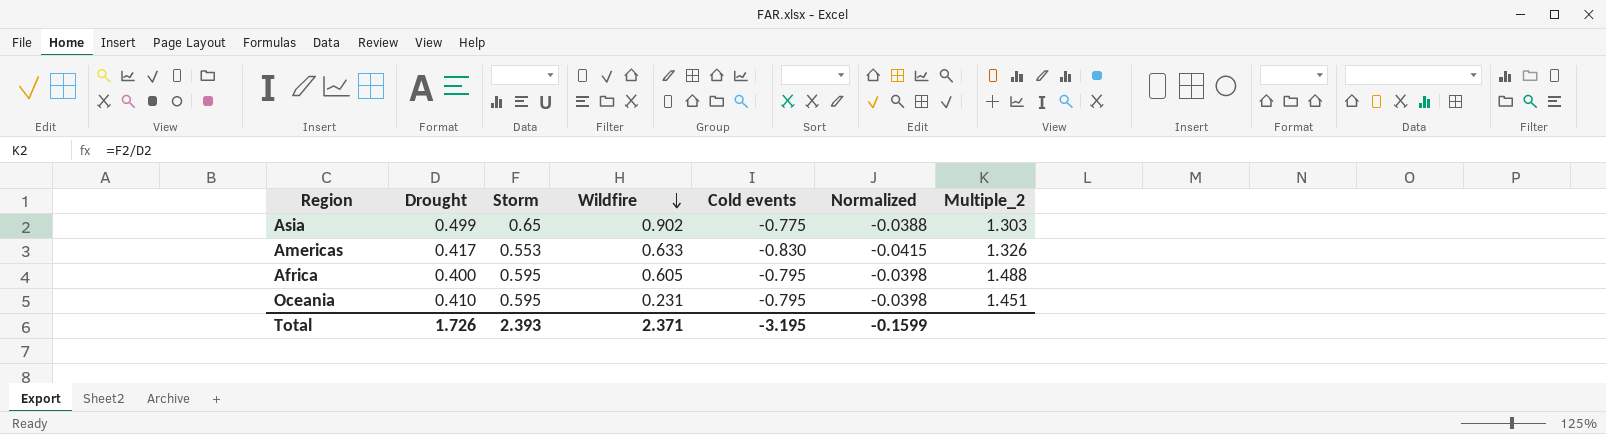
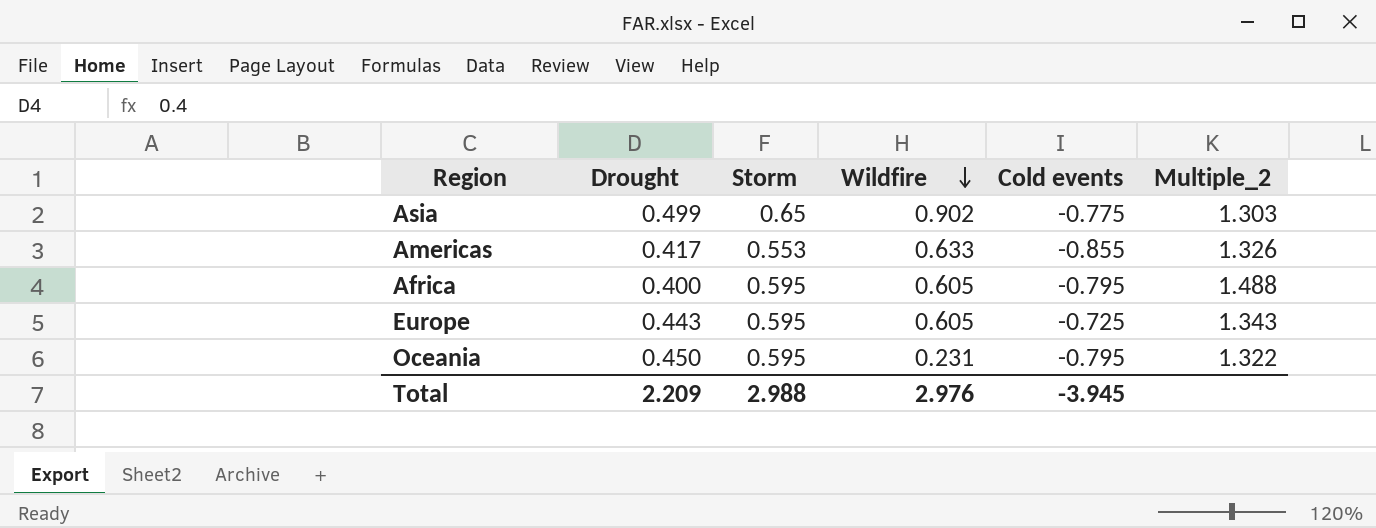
column Normalized | formula: [Cold events] * 0.05 -> none
Americas | Cold events: -0.830 -> -0.855
row Europe: none -> 0.443 | 0.595 | 0.605 | -0.725 | 1.343
Oceania | Drought: 0.410 -> 0.450
Oceania | Multiple_2: 1.451 -> 1.322
Total | Drought: 1.726 -> 2.209
Total | Storm: 2.393 -> 2.988
Total | Wildfire: 2.371 -> 2.976
Total | Cold events: -3.195 -> -3.945

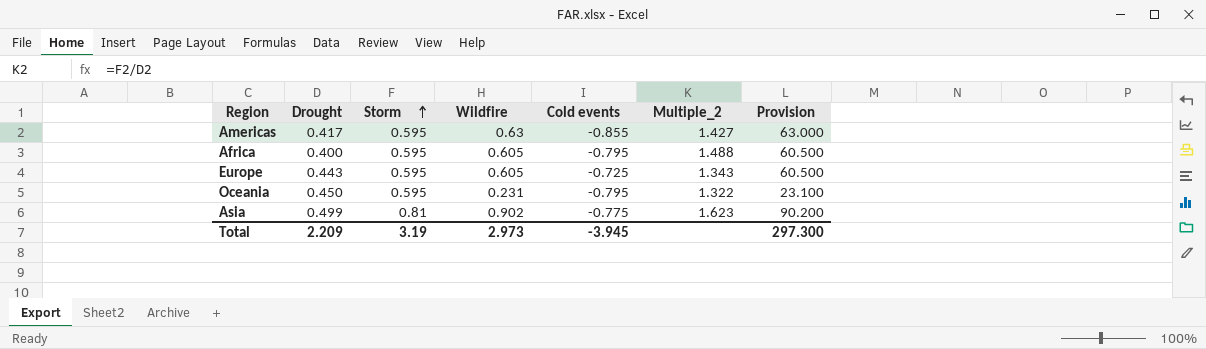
row order: Wildfire descending -> Storm ascending
column Provision | formula: none -> [Wildfire] * 100
Americas | Storm: 0.553 -> 0.595
Americas | Wildfire: 0.633 -> 0.63
Americas | Multiple_2: 1.326 -> 1.427
Asia | Storm: 0.65 -> 0.81
Asia | Multiple_2: 1.303 -> 1.623
Total | Storm: 2.988 -> 3.19
Total | Wildfire: 2.976 -> 2.973

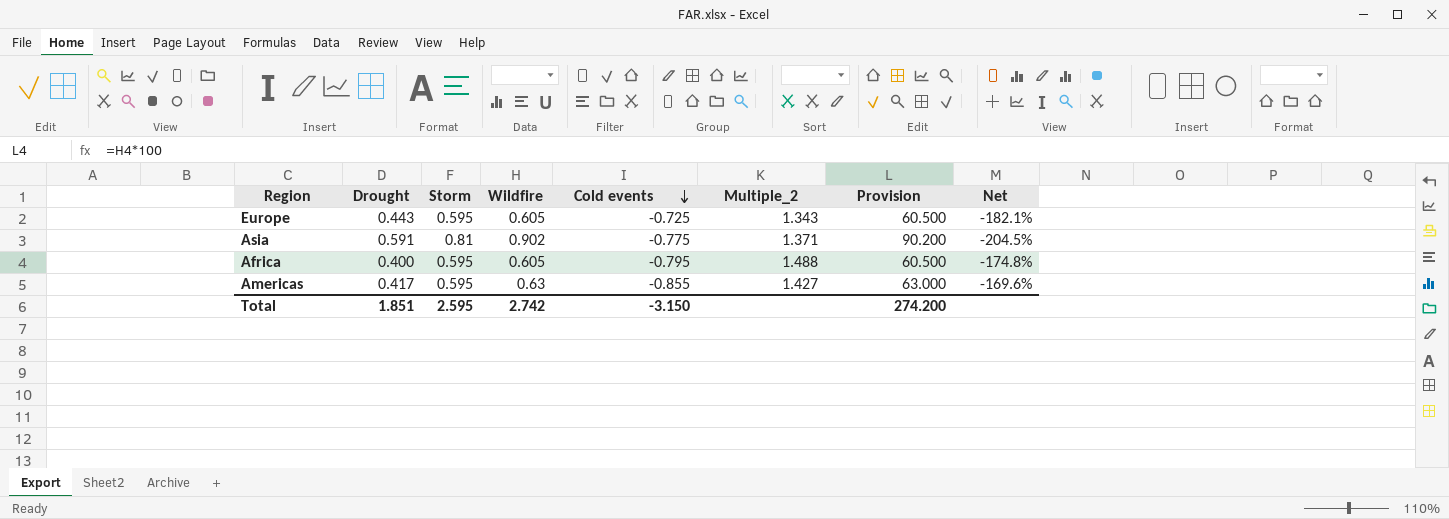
row order: Storm ascending -> Cold events descending
column Net | formula: none -> ([Storm] - [Cold events]) / [Cold events]
row Oceania: 0.450 | 0.595 | 0.231 | -0.795 | 1.322 | 23.100 -> none
Asia | Drought: 0.499 -> 0.591
Asia | Multiple_2: 1.623 -> 1.371
Total | Drought: 2.209 -> 1.851
Total | Storm: 3.19 -> 2.595
Total | Wildfire: 2.973 -> 2.742
Total | Cold events: -3.945 -> -3.150
Total | Provision: 297.300 -> 274.200

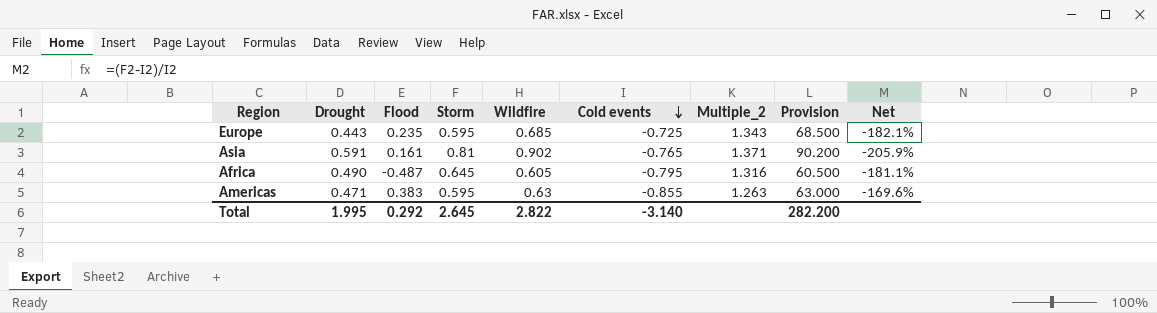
column Flood | position: none -> 3
Europe | Wildfire: 0.605 -> 0.685
Europe | Provision: 60.500 -> 68.500
Asia | Cold events: -0.775 -> -0.765
Asia | Net: -204.5% -> -205.9%
Africa | Drought: 0.400 -> 0.490
Africa | Storm: 0.595 -> 0.645
Africa | Multiple_2: 1.488 -> 1.316
Africa | Net: -174.8% -> -181.1%
Americas | Drought: 0.417 -> 0.471
Americas | Multiple_2: 1.427 -> 1.263
Total | Drought: 1.851 -> 1.995
Total | Storm: 2.595 -> 2.645
Total | Wildfire: 2.742 -> 2.822
Total | Cold events: -3.150 -> -3.140
Total | Provision: 274.200 -> 282.200

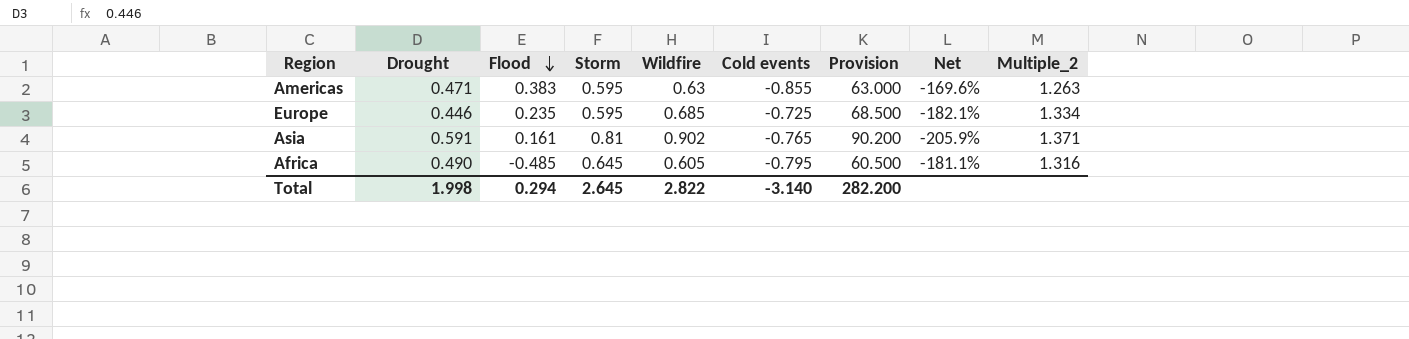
row order: Cold events descending -> Flood descending
column Multiple_2 | position: 7 -> 9
Europe | Drought: 0.443 -> 0.446
Europe | Multiple_2: 1.343 -> 1.334
Africa | Flood: -0.487 -> -0.485
Total | Drought: 1.995 -> 1.998
Total | Flood: 0.292 -> 0.294

